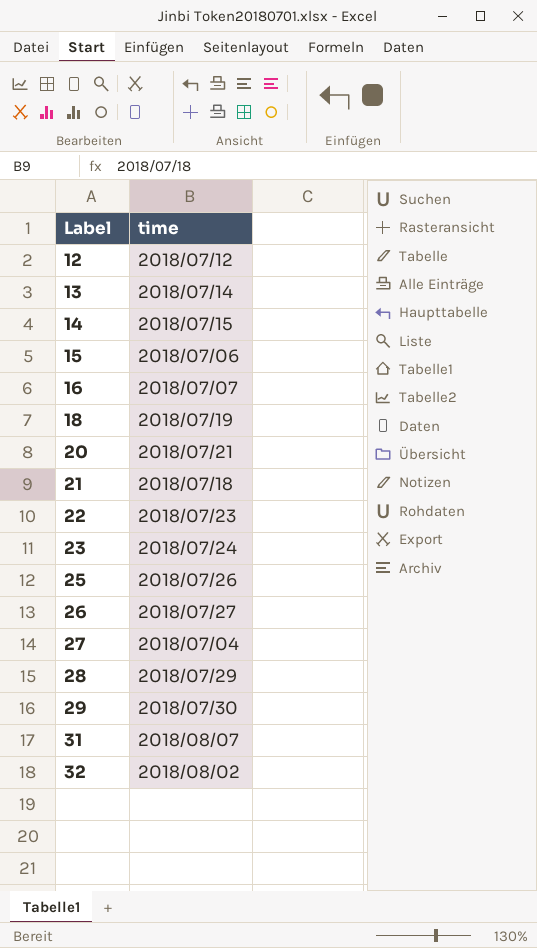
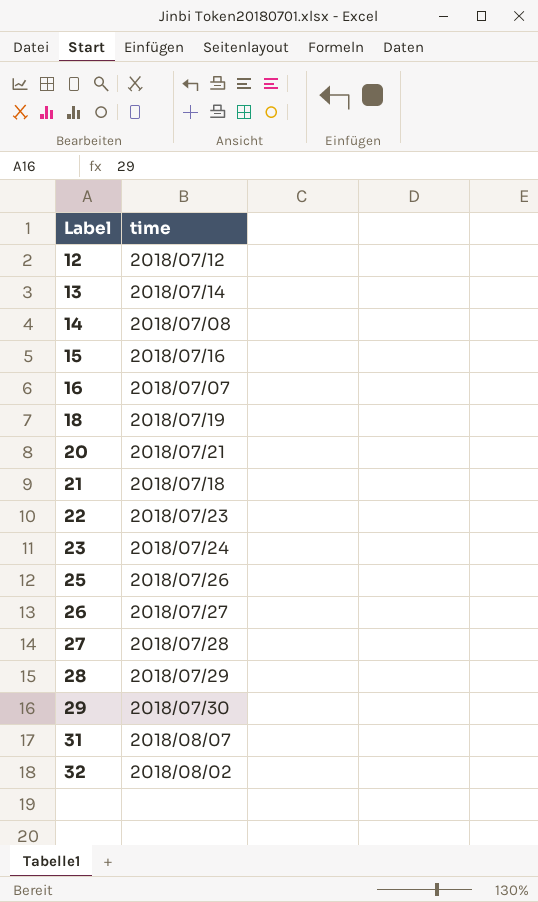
14 | time: 2018/07/15 -> 2018/07/08
15 | time: 2018/07/06 -> 2018/07/16
27 | time: 2018/07/04 -> 2018/07/28

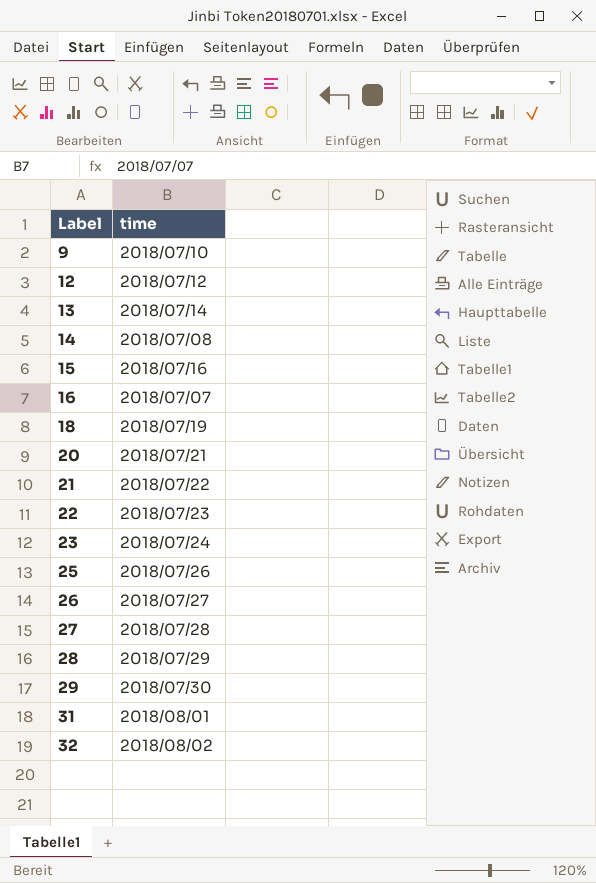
row 9: none -> 2018/07/10
21 | time: 2018/07/18 -> 2018/07/22
31 | time: 2018/08/07 -> 2018/08/01

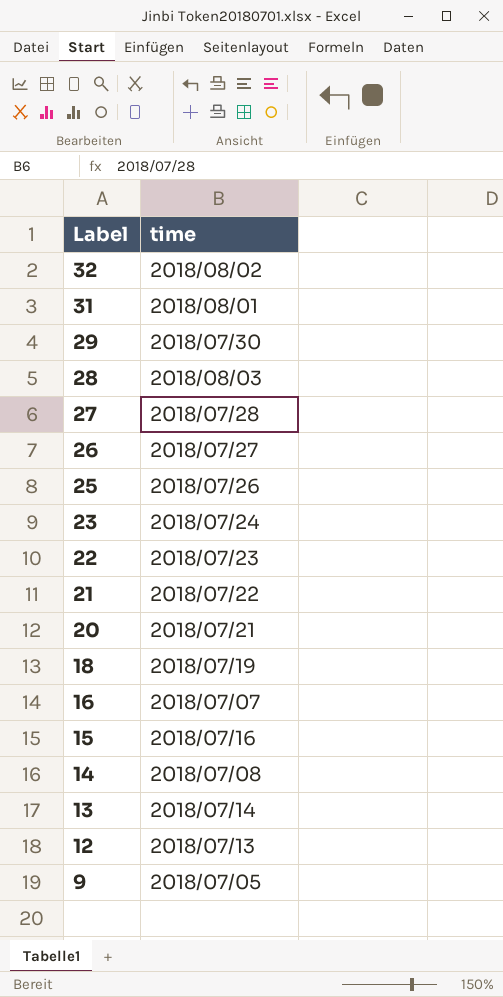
row order: Label ascending -> Label descending
28 | time: 2018/07/29 -> 2018/08/03
12 | time: 2018/07/12 -> 2018/07/13
9 | time: 2018/07/10 -> 2018/07/05

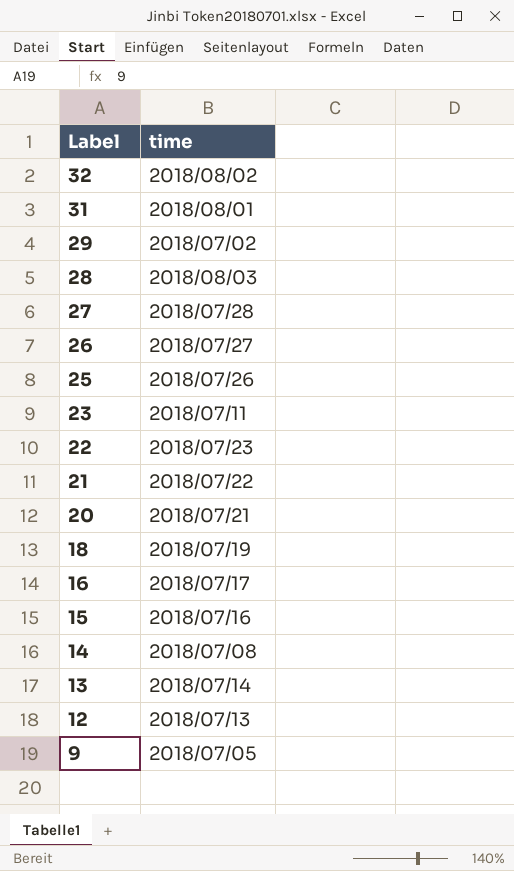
29 | time: 2018/07/30 -> 2018/07/02
23 | time: 2018/07/24 -> 2018/07/11
16 | time: 2018/07/07 -> 2018/07/17

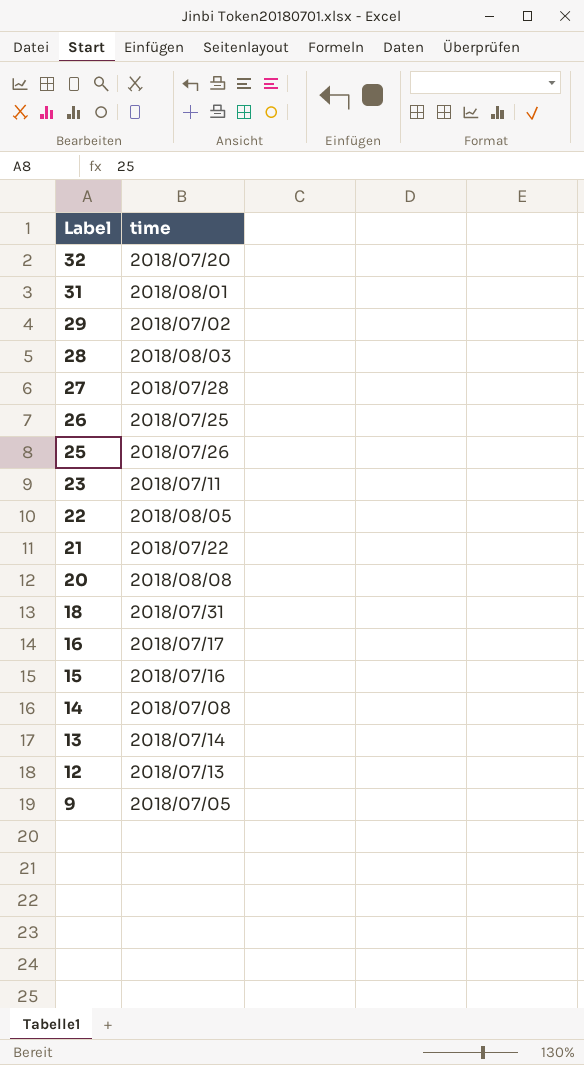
32 | time: 2018/08/02 -> 2018/07/20
26 | time: 2018/07/27 -> 2018/07/25
22 | time: 2018/07/23 -> 2018/08/05
20 | time: 2018/07/21 -> 2018/08/08
18 | time: 2018/07/19 -> 2018/07/31

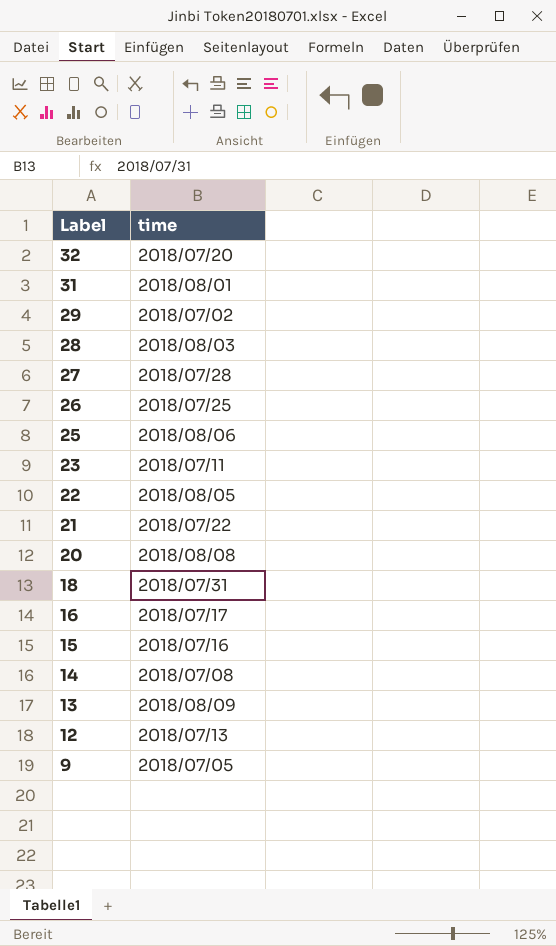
25 | time: 2018/07/26 -> 2018/08/06
13 | time: 2018/07/14 -> 2018/08/09

